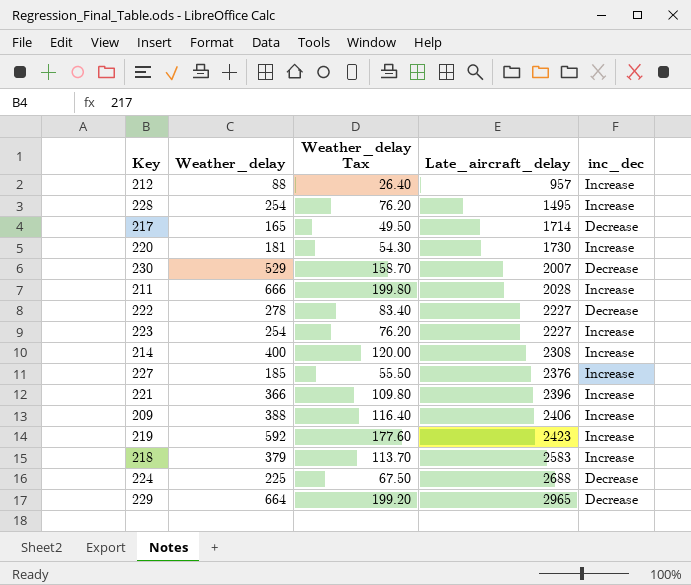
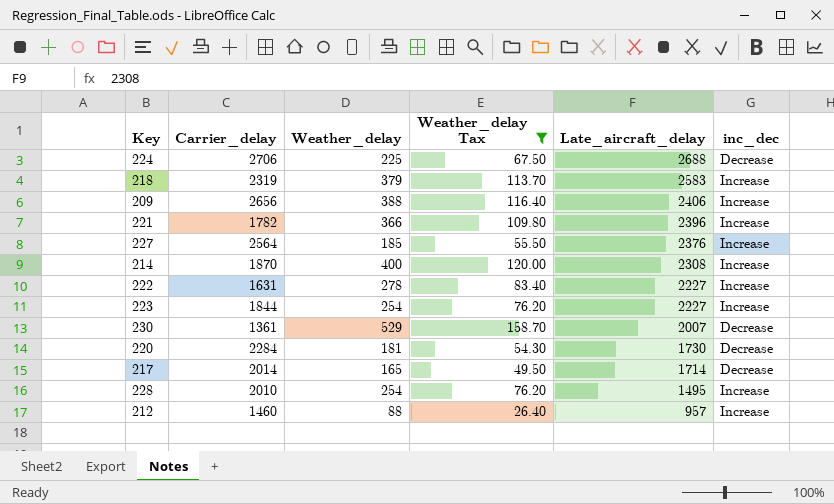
filter: none -> Weather_delay Tax <= 158.70
row order: Late_aircraft_delay ascending -> Late_aircraft_delay descending
column Carrier_delay | position: none -> 2
222 | inc_dec: Decrease -> Increase
220 | inc_dec: Increase -> Decrease

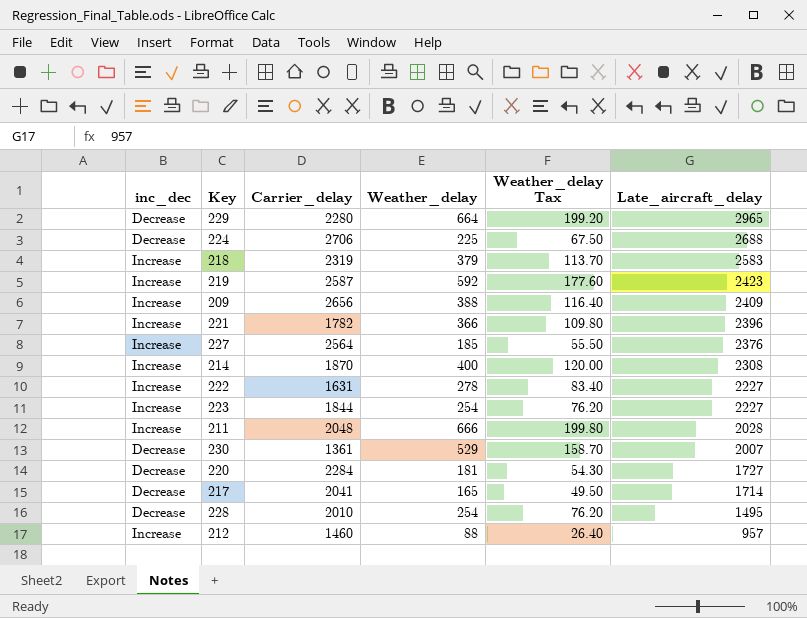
filter: Weather_delay Tax <= 158.70 -> none
column inc_dec | position: 6 -> 1
209 | Late_aircraft_delay: 2406 -> 2409
220 | Late_aircraft_delay: 1730 -> 1727
217 | Carrier_delay: 2014 -> 2041
228 | inc_dec: Increase -> Decrease

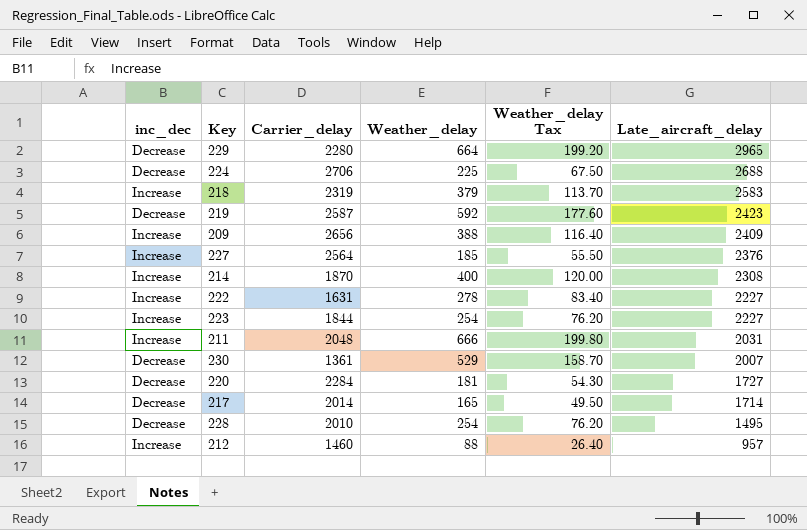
row 221: Increase | 1782 | 366 | 109.80 | 2396 -> none
219 | inc_dec: Increase -> Decrease
211 | Late_aircraft_delay: 2028 -> 2031
217 | Carrier_delay: 2041 -> 2014

